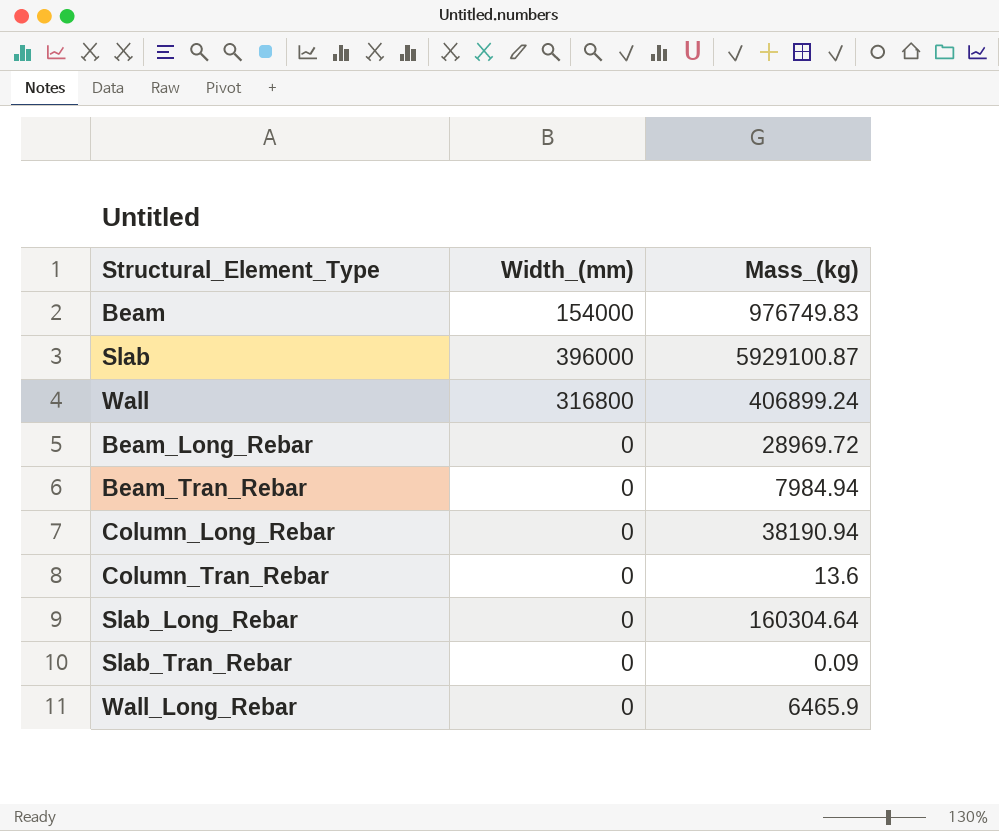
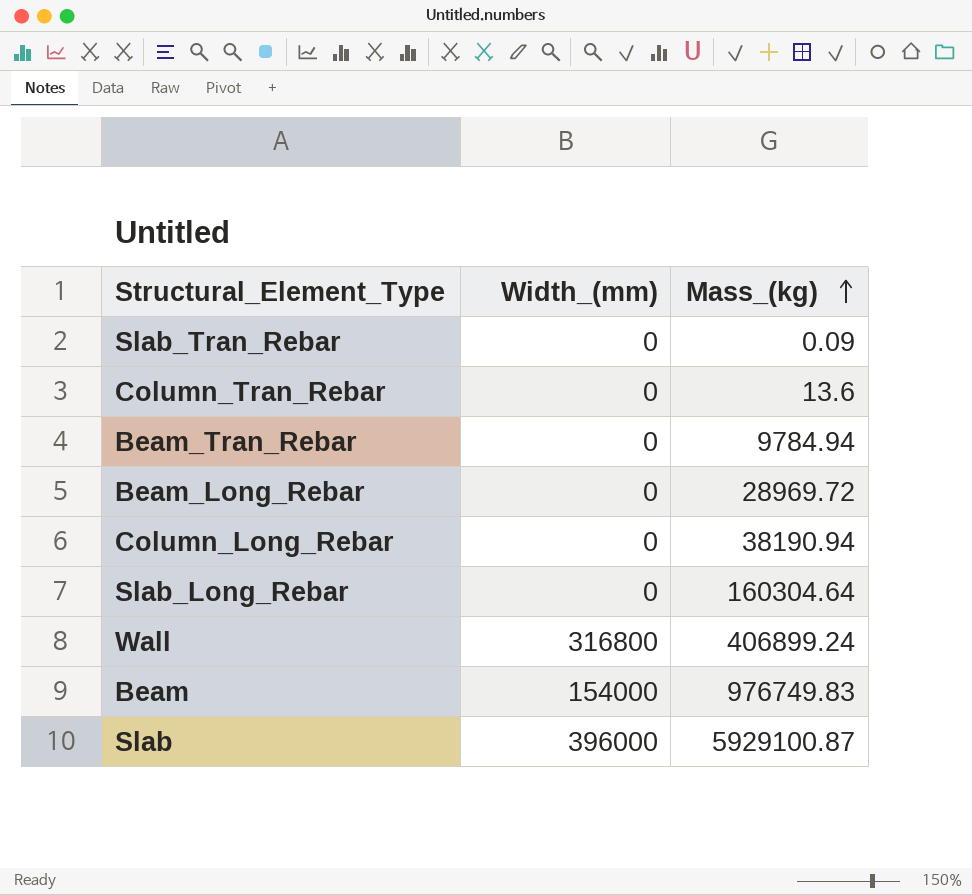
row order: none -> Mass_(kg) ascending
row Wall_Long_Rebar: 0 | 6465.9 -> none
Beam_Tran_Rebar | Mass_(kg): 7984.94 -> 9784.94

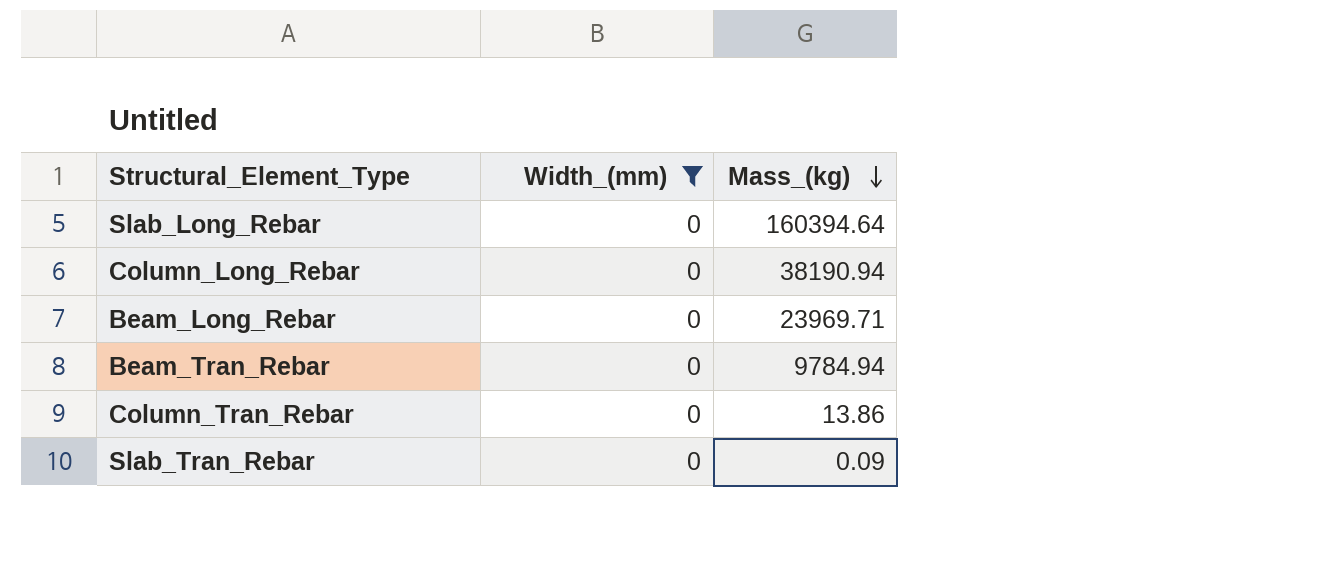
filter: none -> Width_(mm) = 0
row order: Mass_(kg) ascending -> Mass_(kg) descending
Slab_Long_Rebar | Mass_(kg): 160304.64 -> 160394.64
Beam_Long_Rebar | Mass_(kg): 28969.72 -> 23969.71
Column_Tran_Rebar | Mass_(kg): 13.6 -> 13.86

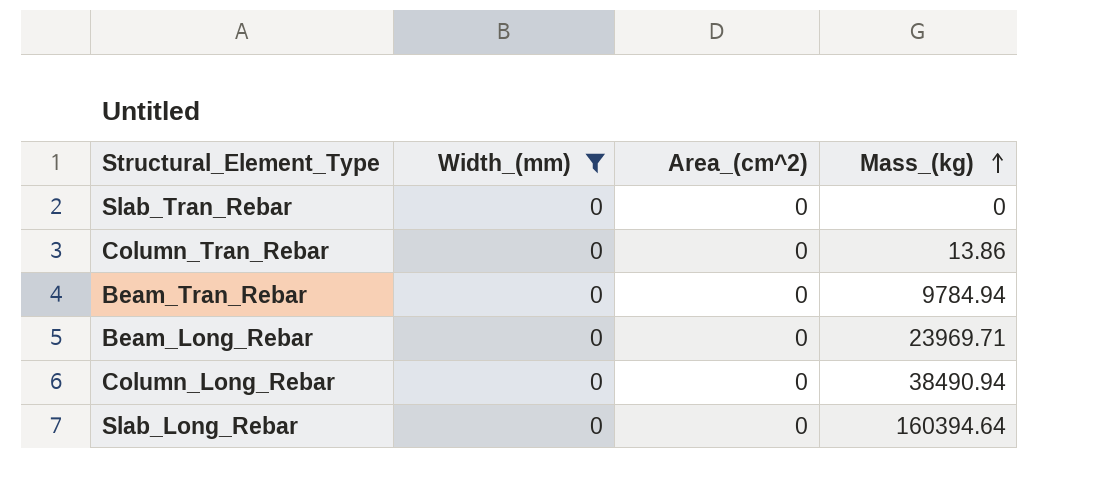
row order: Mass_(kg) descending -> Mass_(kg) ascending
column Area_(cm^2) | position: none -> 3
Slab_Tran_Rebar | Mass_(kg): 0.09 -> 0
Column_Long_Rebar | Mass_(kg): 38190.94 -> 38490.94

